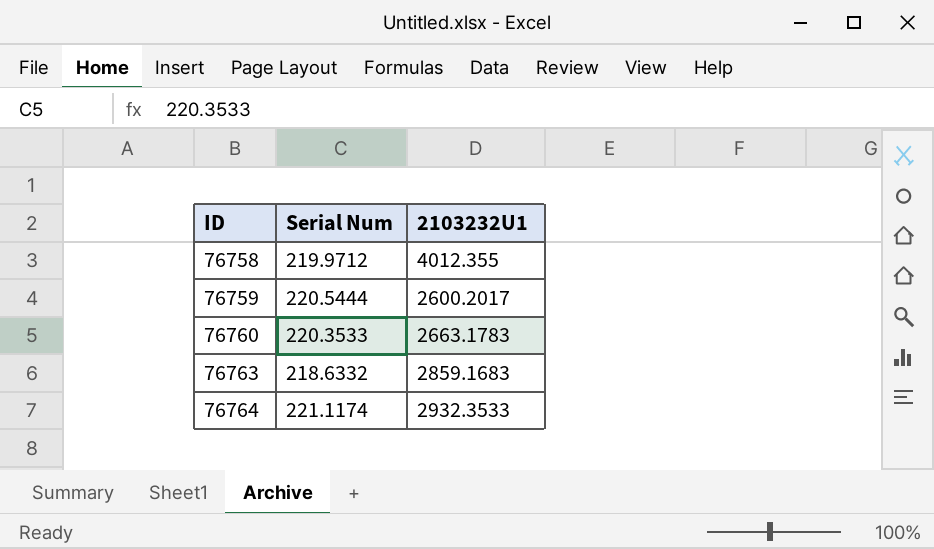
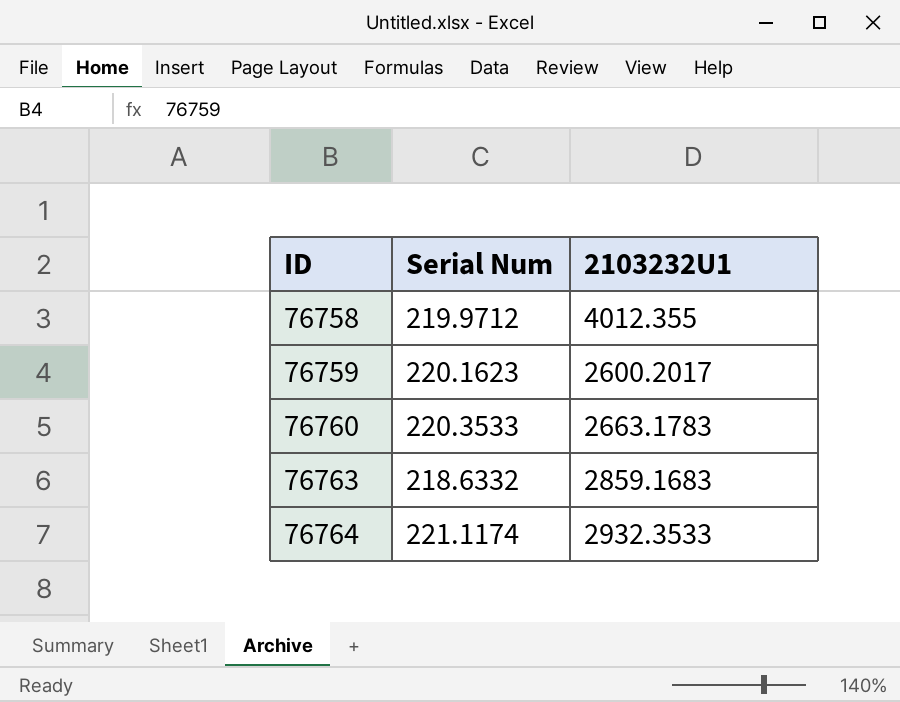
76759 | Serial Num: 220.5444 -> 220.1623

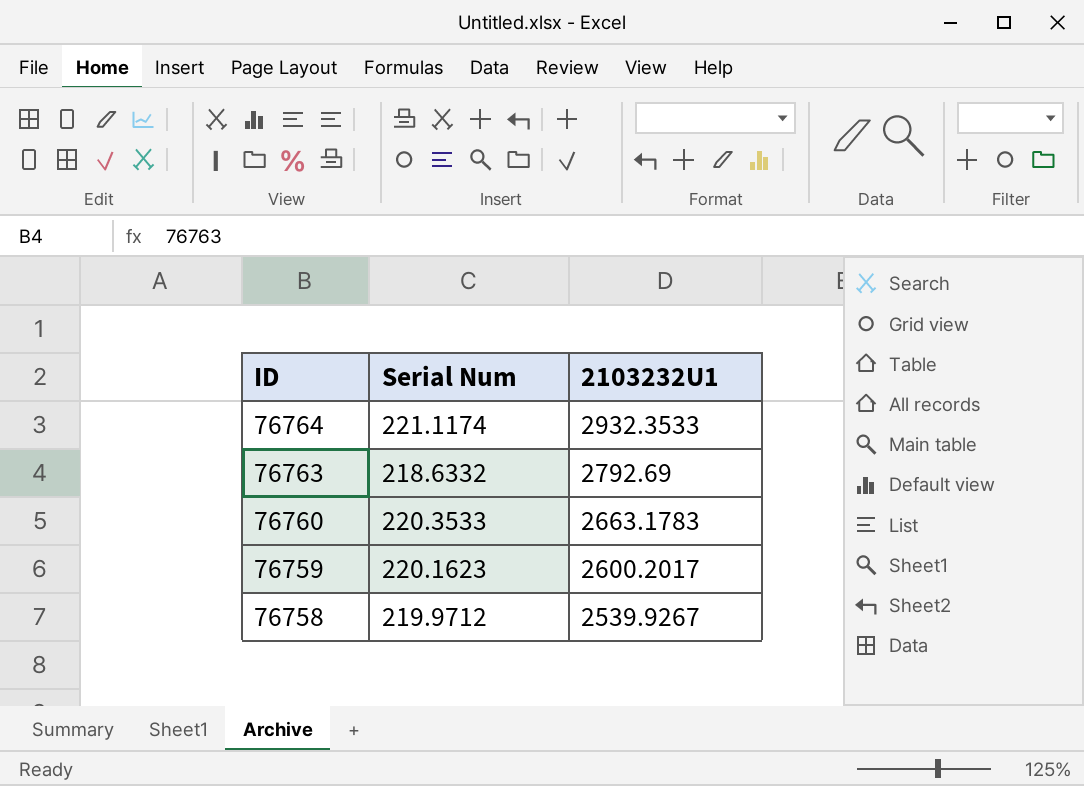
row order: ID ascending -> ID descending
76763 | 2103232U1: 2859.1683 -> 2792.69
76758 | 2103232U1: 4012.355 -> 2539.9267

